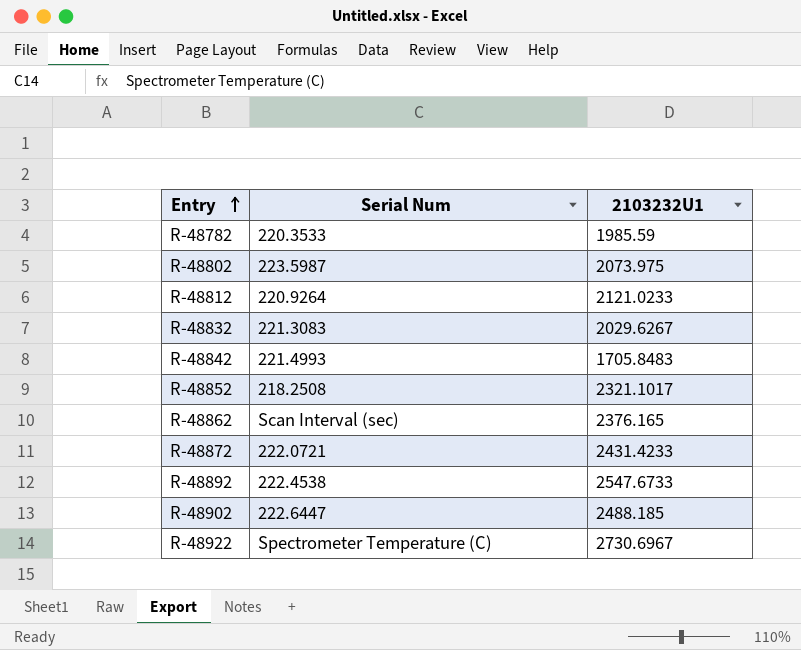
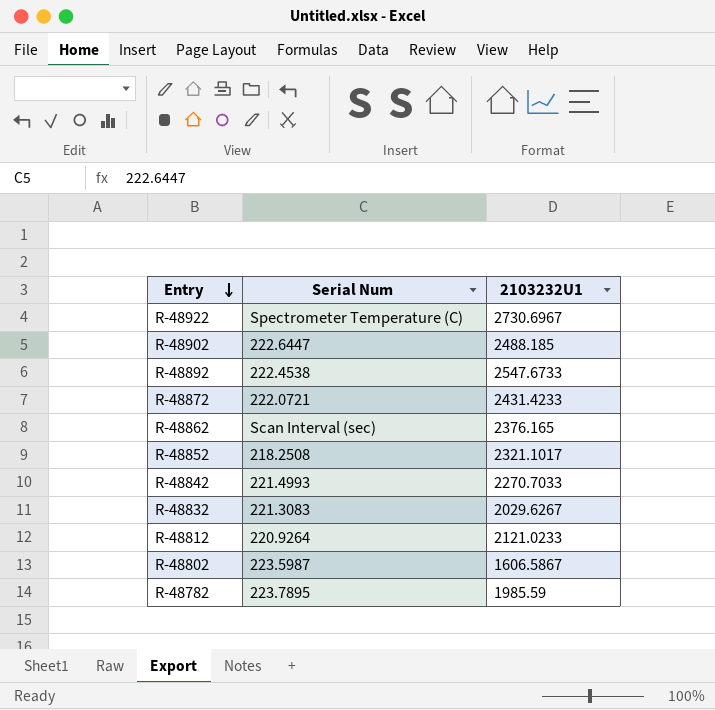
row order: Entry ascending -> Entry descending
R-48842 | 2103232U1: 1705.8483 -> 2270.7033
R-48802 | 2103232U1: 2073.975 -> 1606.5867
R-48782 | Serial Num: 220.3533 -> 223.7895

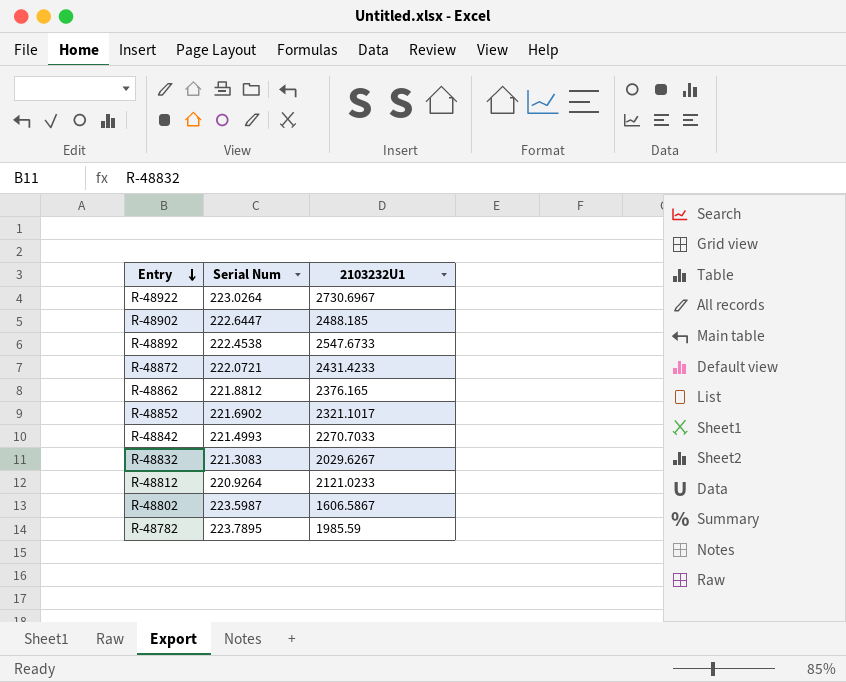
R-48922 | Serial Num: Spectrometer Temperature (C) -> 223.0264
R-48862 | Serial Num: Scan Interval (sec) -> 221.8812
R-48852 | Serial Num: 218.2508 -> 221.6902

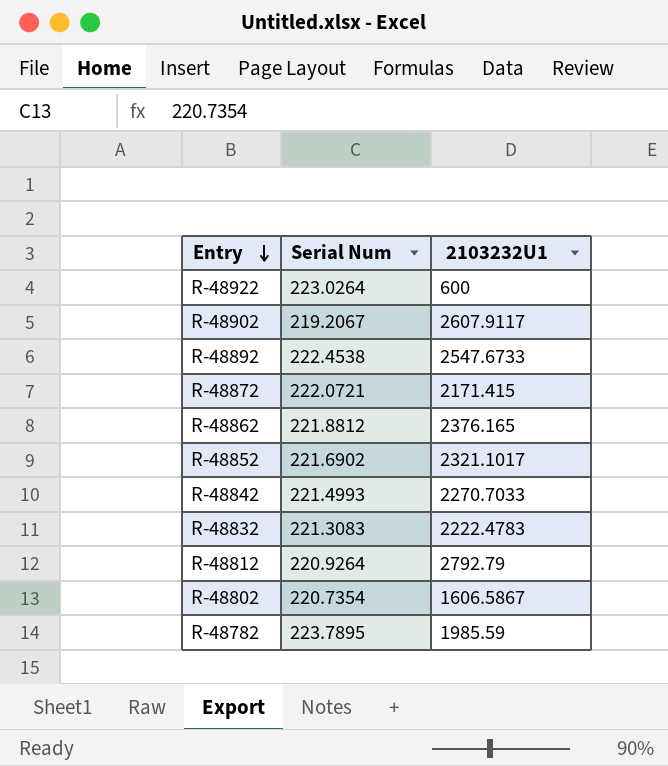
R-48922 | 2103232U1: 2730.6967 -> 600
R-48902 | Serial Num: 222.6447 -> 219.2067
R-48902 | 2103232U1: 2488.185 -> 2607.9117
R-48872 | 2103232U1: 2431.4233 -> 2171.415
R-48832 | 2103232U1: 2029.6267 -> 2222.4783
R-48812 | 2103232U1: 2121.0233 -> 2792.79
R-48802 | Serial Num: 223.5987 -> 220.7354

